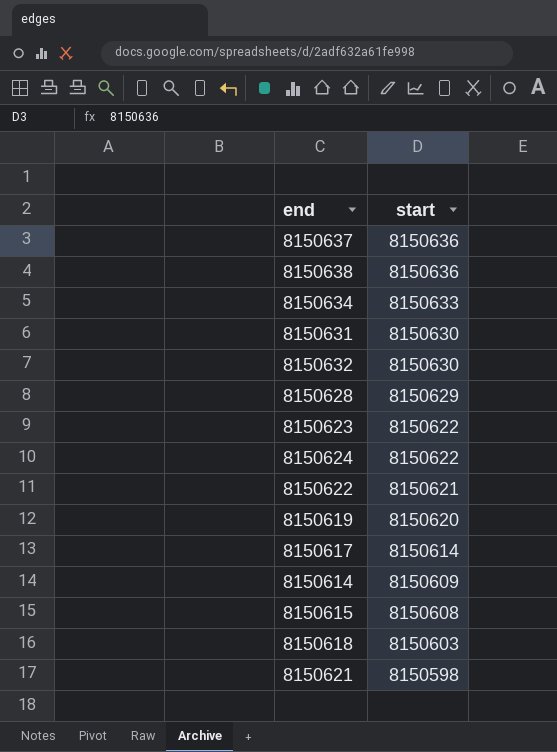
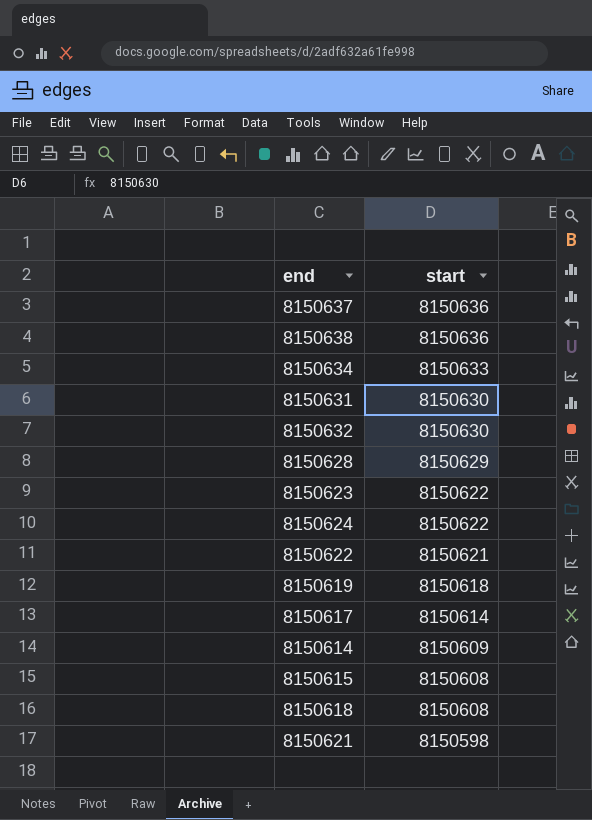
8150619 | start: 8150620 -> 8150618
8150618 | start: 8150603 -> 8150608

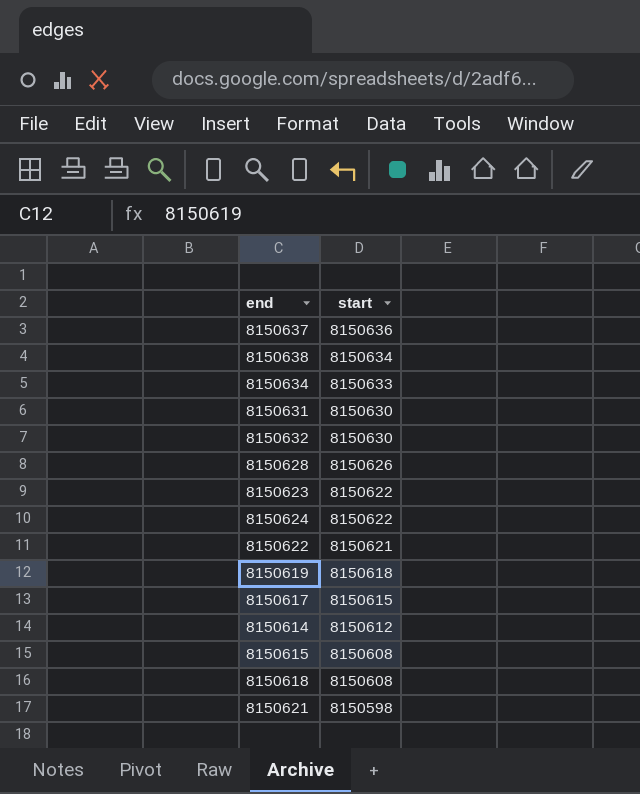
8150638 | start: 8150636 -> 8150634
8150628 | start: 8150629 -> 8150626
8150617 | start: 8150614 -> 8150615
8150614 | start: 8150609 -> 8150612

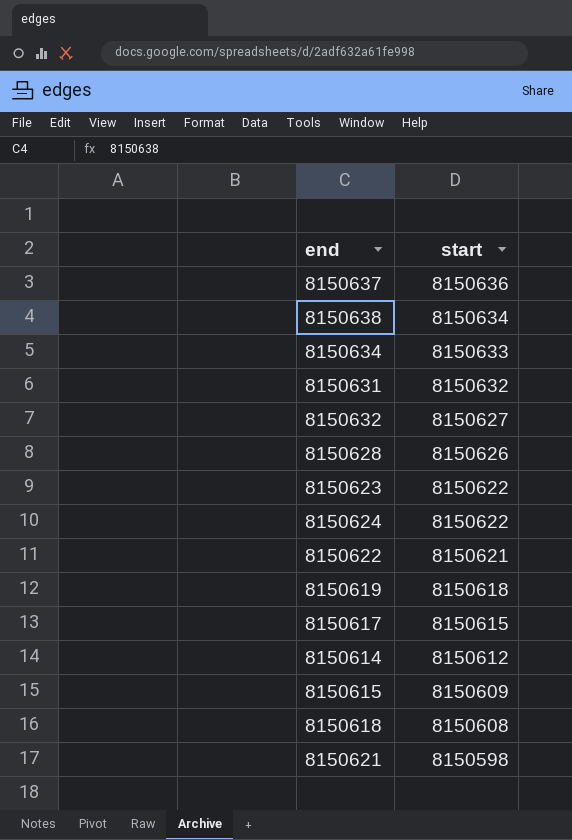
8150631 | start: 8150630 -> 8150632
8150632 | start: 8150630 -> 8150627
8150615 | start: 8150608 -> 8150609

